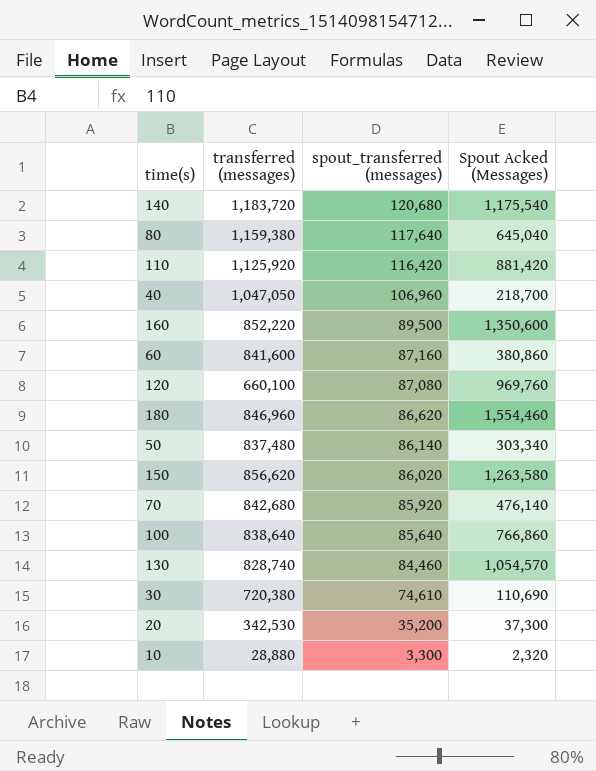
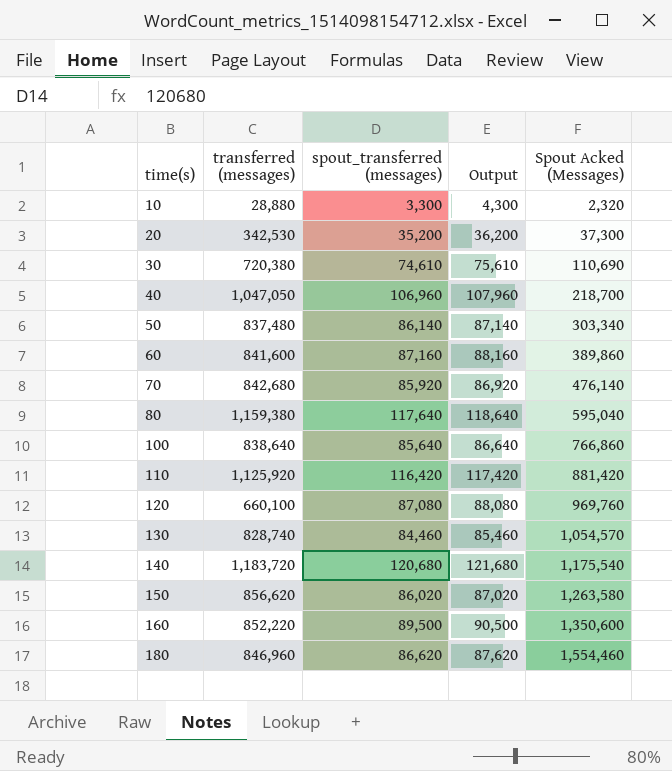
row order: spout_transferred (messages) descending -> time(s) ascending
column Output | formula: none -> [spout_transferred (messages)] + 1000
60 | Spout Acked (Messages): 380,860 -> 389,860
80 | Spout Acked (Messages): 645,040 -> 595,040

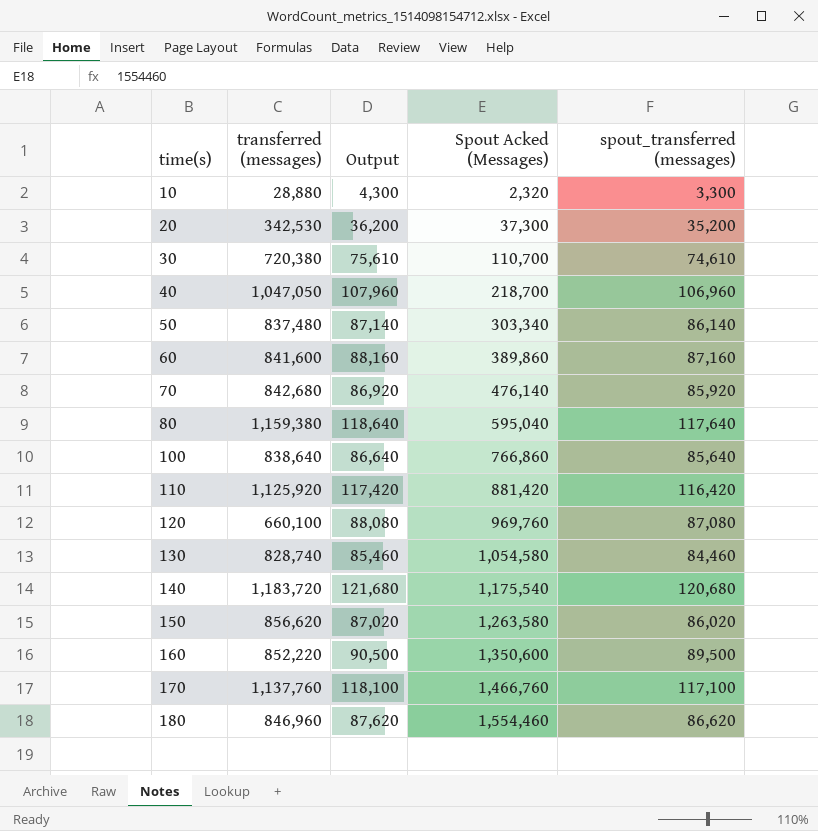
column spout_transferred (messages) | position: 3 -> 5
30 | Spout Acked (Messages): 110,690 -> 110,700
130 | Spout Acked (Messages): 1,054,570 -> 1,054,580
row 170: none -> 1,137,760 | 118,100 | 1,466,760 | 117,100

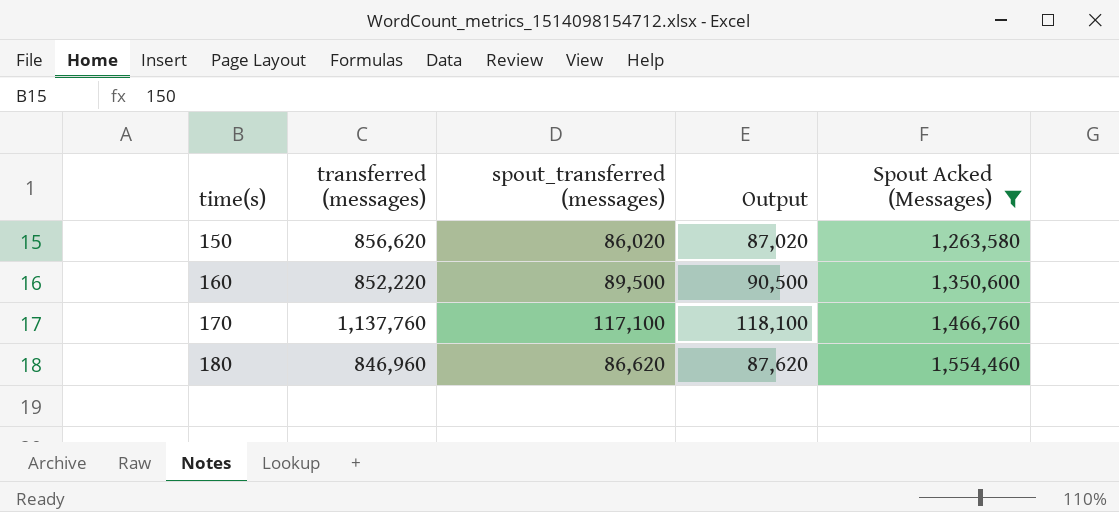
filter: none -> Spout Acked (Messages) >= 1,263,580
column spout_transferred (messages) | position: 5 -> 3

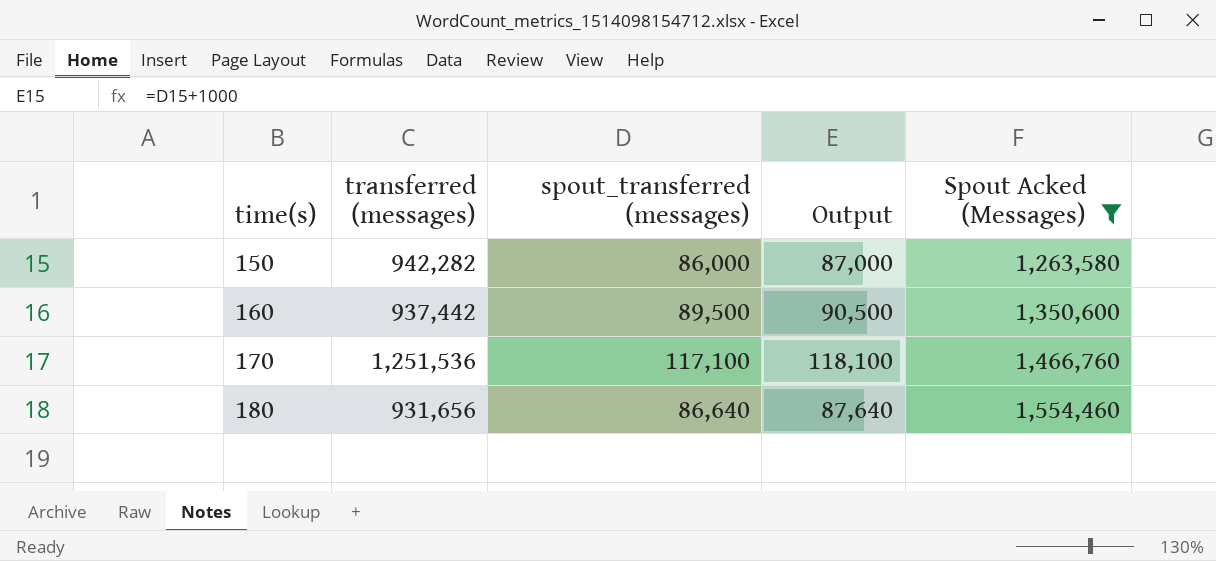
150 | transferred (messages): 856,620 -> 942,282
150 | spout_transferred (messages): 86,020 -> 86,000
150 | Output: 87,020 -> 87,000
160 | transferred (messages): 852,220 -> 937,442
170 | transferred (messages): 1,137,760 -> 1,251,536
180 | transferred (messages): 846,960 -> 931,656
180 | spout_transferred (messages): 86,620 -> 86,640
180 | Output: 87,620 -> 87,640

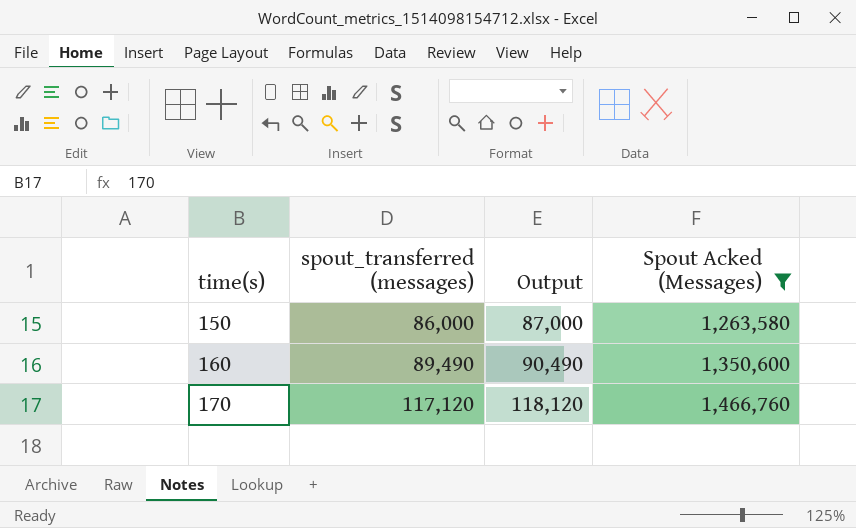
column transferred (messages) | position: 2 -> none
row 180: 931,656 | 86,640 | 87,640 | 1,554,460 -> none
160 | spout_transferred (messages): 89,500 -> 89,490
160 | Output: 90,500 -> 90,490
170 | spout_transferred (messages): 117,100 -> 117,120
170 | Output: 118,100 -> 118,120

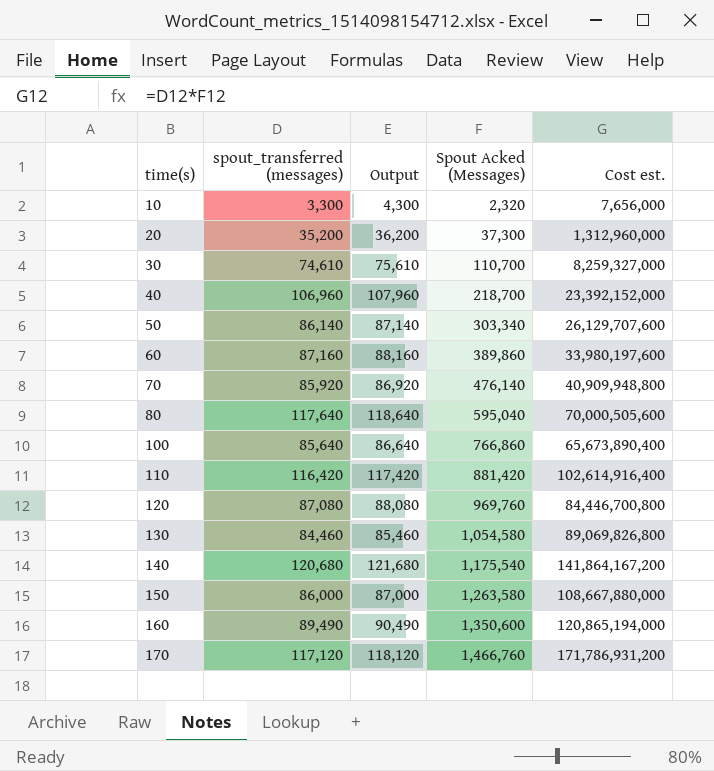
filter: Spout Acked (Messages) >= 1,263,580 -> none
column Cost est. | formula: none -> [spout_transferred (messages)] * [Spout Acked (Messages)]

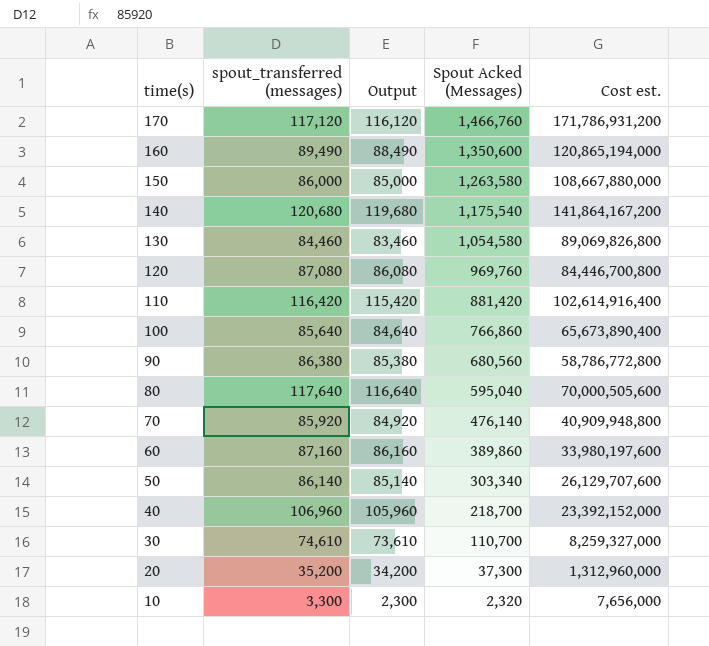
row order: time(s) ascending -> time(s) descending
column Output | formula: [spout_transferred (messages)] + 1000 -> [spout_transferred (messages)] - 1000
row 90: none -> 86,380 | 85,380 | 680,560 | 58,786,772,800

